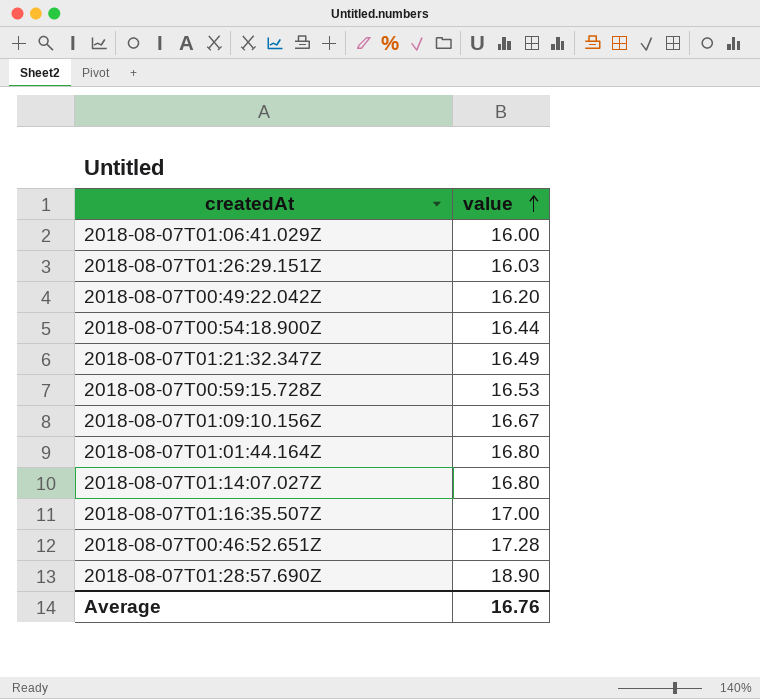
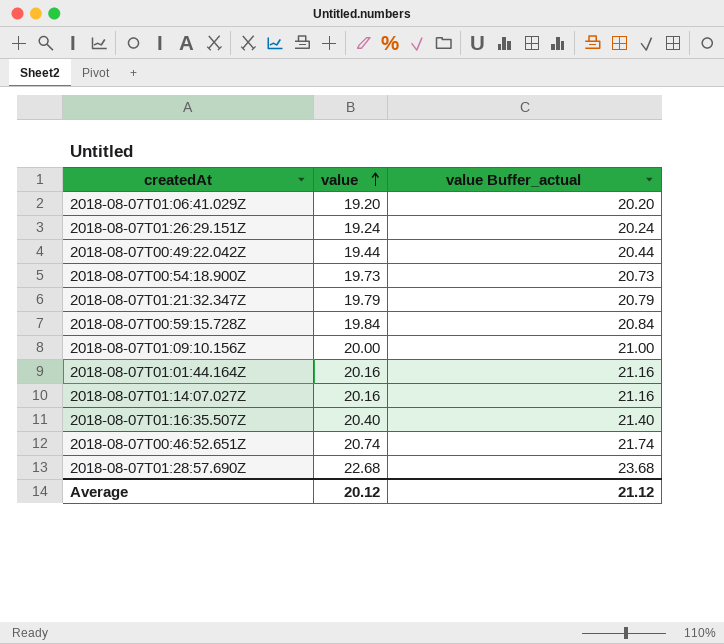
column value Buffer_actual | formula: none -> [value] + 1
2018-08-07T01:06:41.029Z | value: 16.00 -> 19.20
2018-08-07T01:26:29.151Z | value: 16.03 -> 19.24
2018-08-07T00:49:22.042Z | value: 16.20 -> 19.44
2018-08-07T00:54:18.900Z | value: 16.44 -> 19.73
2018-08-07T01:21:32.347Z | value: 16.49 -> 19.79
2018-08-07T00:59:15.728Z | value: 16.53 -> 19.84
2018-08-07T01:09:10.156Z | value: 16.67 -> 20.00
2018-08-07T01:01:44.164Z | value: 16.80 -> 20.16
2018-08-07T01:14:07.027Z | value: 16.80 -> 20.16
2018-08-07T01:16:35.507Z | value: 17.00 -> 20.40
2018-08-07T00:46:52.651Z | value: 17.28 -> 20.74
2018-08-07T01:28:57.690Z | value: 18.90 -> 22.68
Average | value: 16.76 -> 20.12

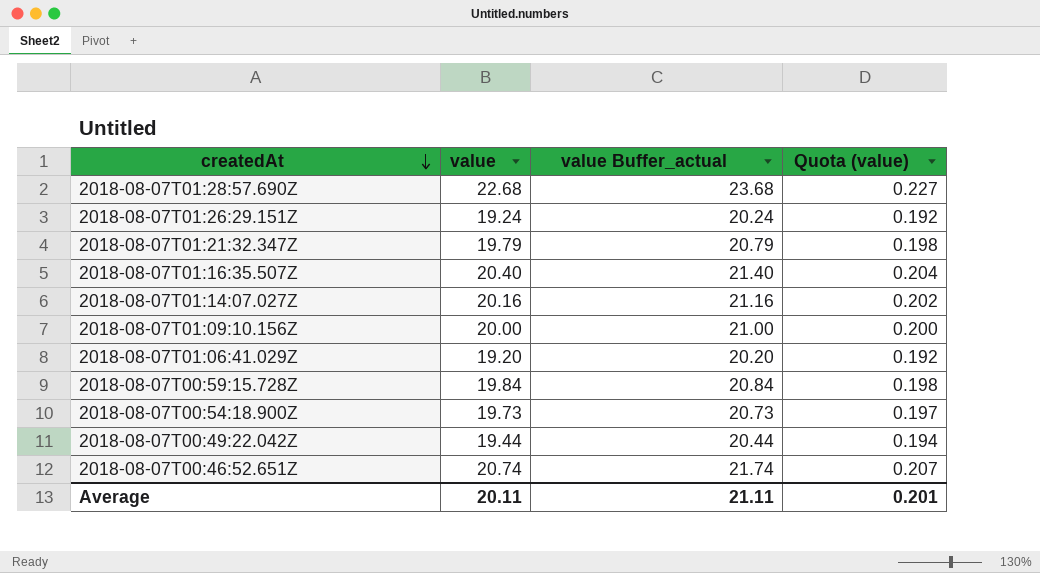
row order: value ascending -> createdAt descending
column Quota (value) | formula: none -> [value] * 0.01
row 2018-08-07T01:01:44.164Z: 20.16 | 21.16 -> none
Average | value: 20.12 -> 20.11
Average | value Buffer_actual: 21.12 -> 21.11

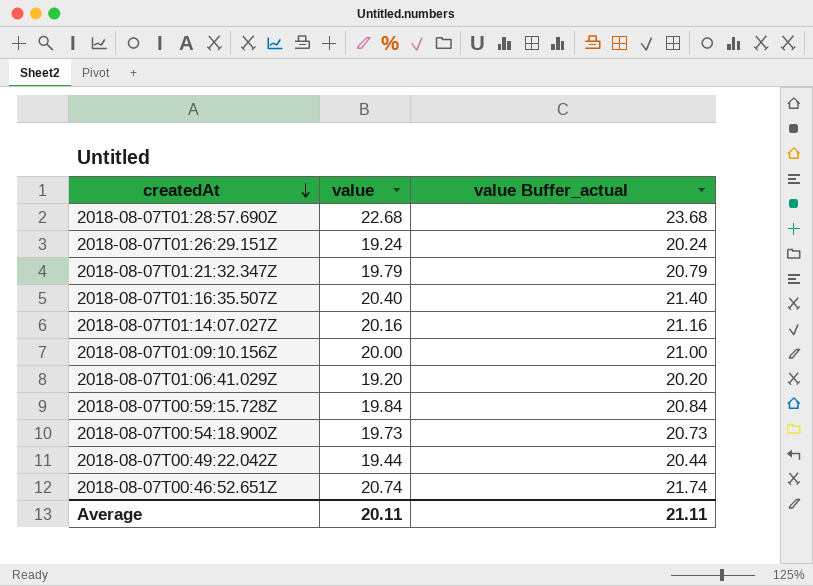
column Quota (value) | formula: [value] * 0.01 -> none

